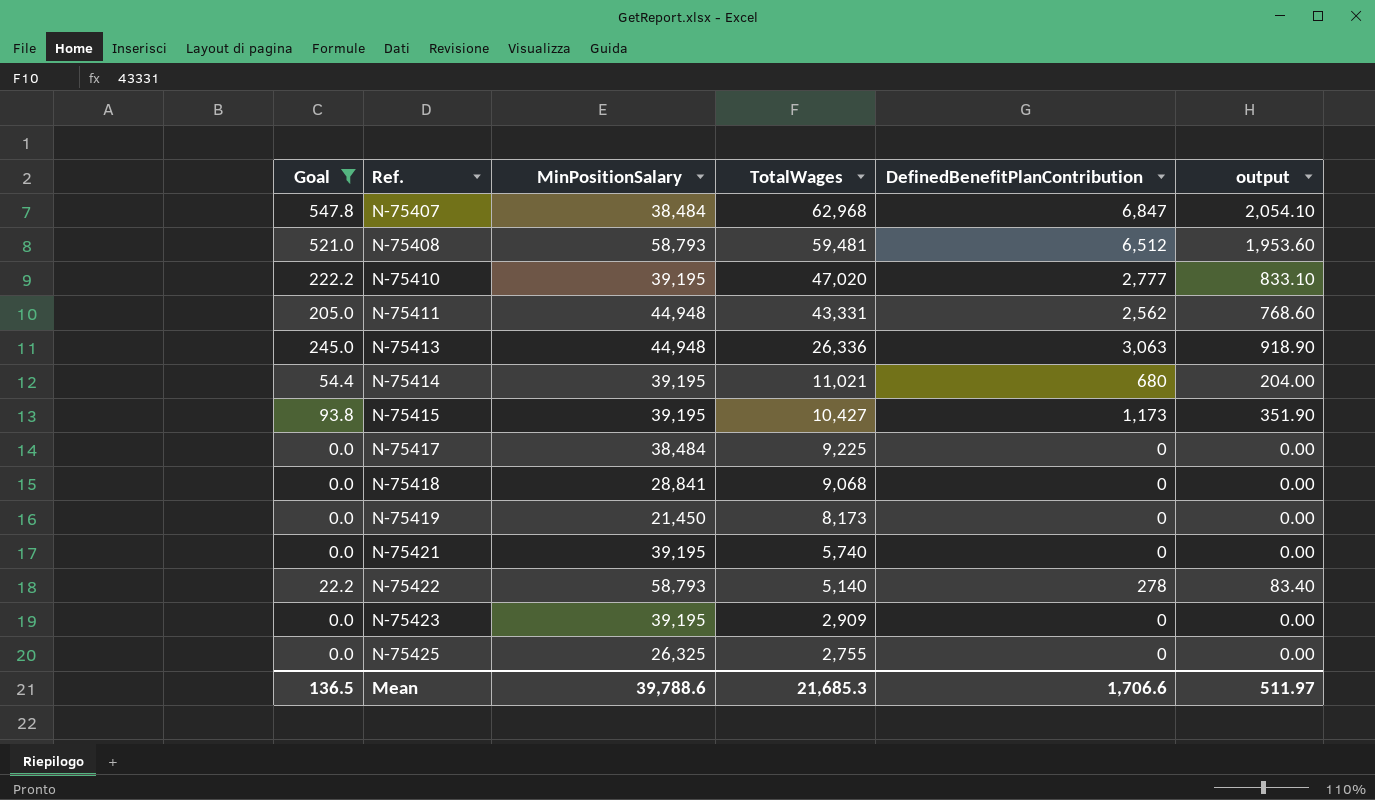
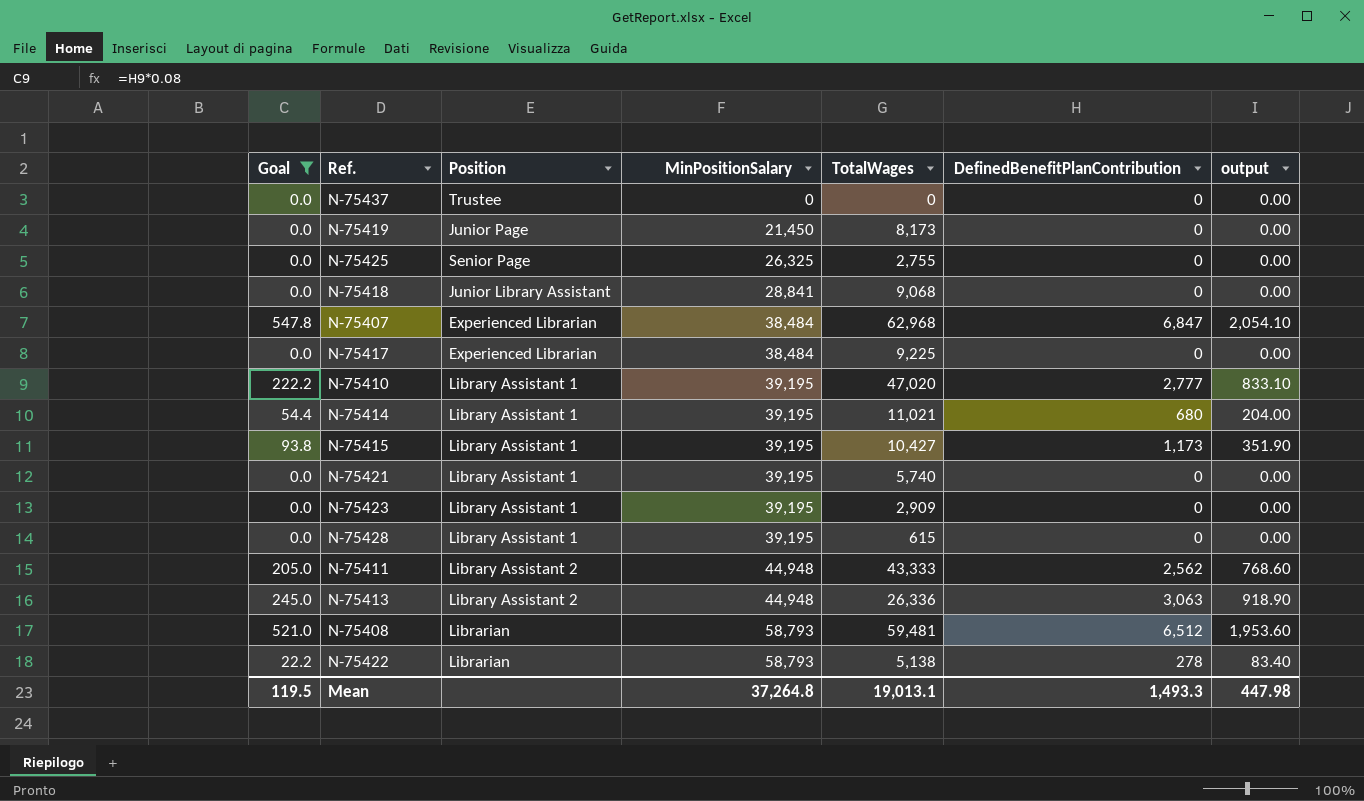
row order: Ref. ascending -> MinPositionSalary ascending
column Position | position: none -> 3
row N-75437: none -> 0.0 | Trustee | 0 | 0 | 0 | 0.00
row N-75428: none -> 0.0 | Library Assistant 1 | 39,195 | 615 | 0 | 0.00
N-75411 | TotalWages: 43,331 -> 43,333
N-75422 | TotalWages: 5,140 -> 5,138
Mean | Goal: 136.5 -> 119.5
Mean | MinPositionSalary: 39,788.6 -> 37,264.8
Mean | TotalWages: 21,685.3 -> 19,013.1
Mean | DefinedBenefitPlanContribution: 1,706.6 -> 1,493.3
Mean | output: 511.97 -> 447.98

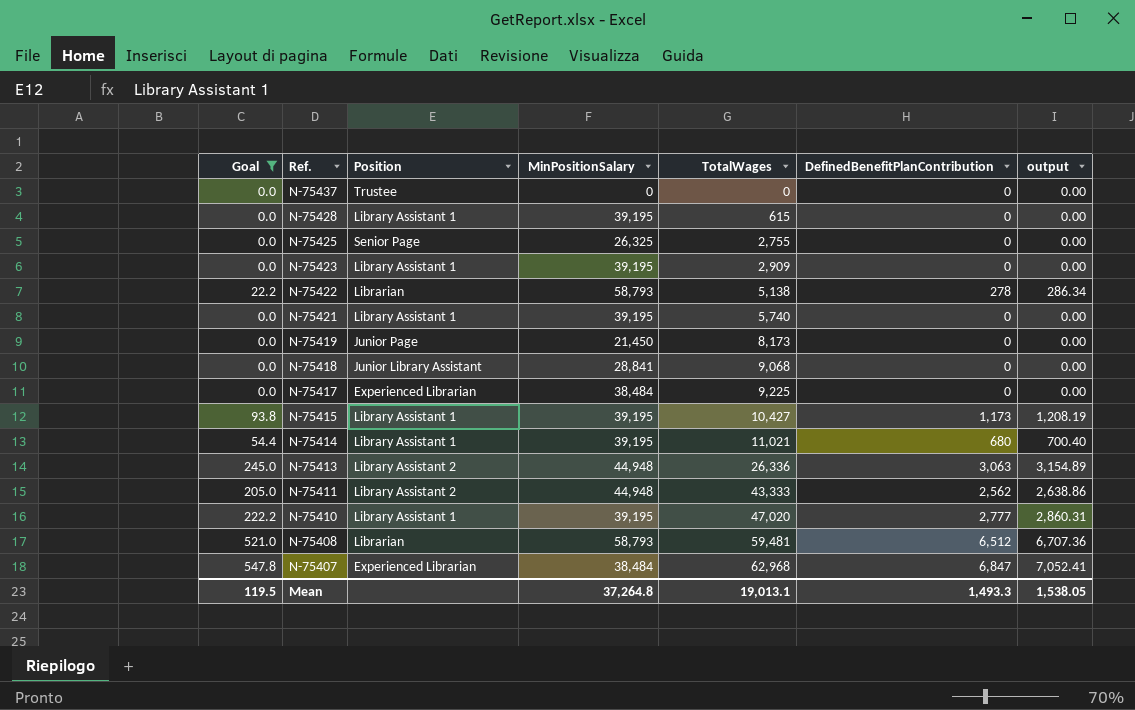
row order: MinPositionSalary ascending -> Ref. descending
column output | formula: [DefinedBenefitPlanContribution] * 0.3 -> [DefinedBenefitPlanContribution] * 1.03
Mean | output: 447.98 -> 1,538.05

